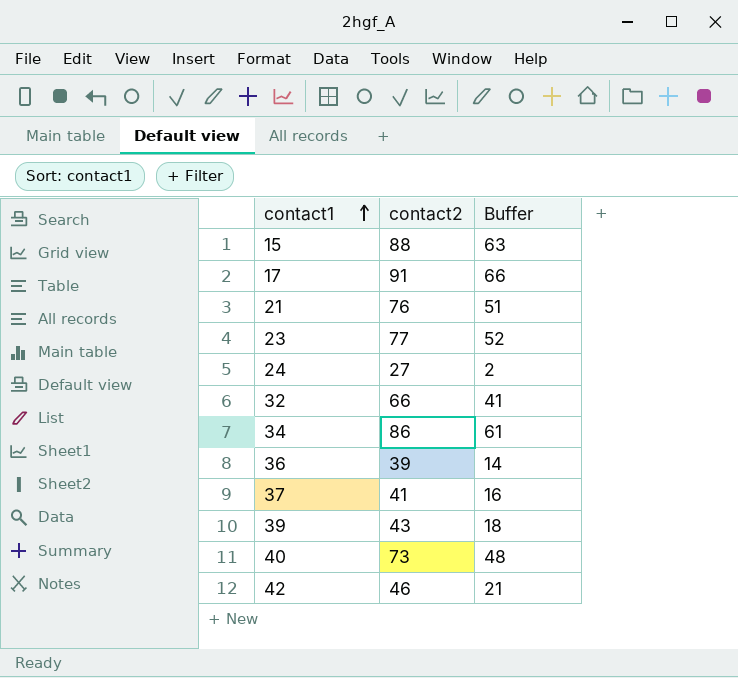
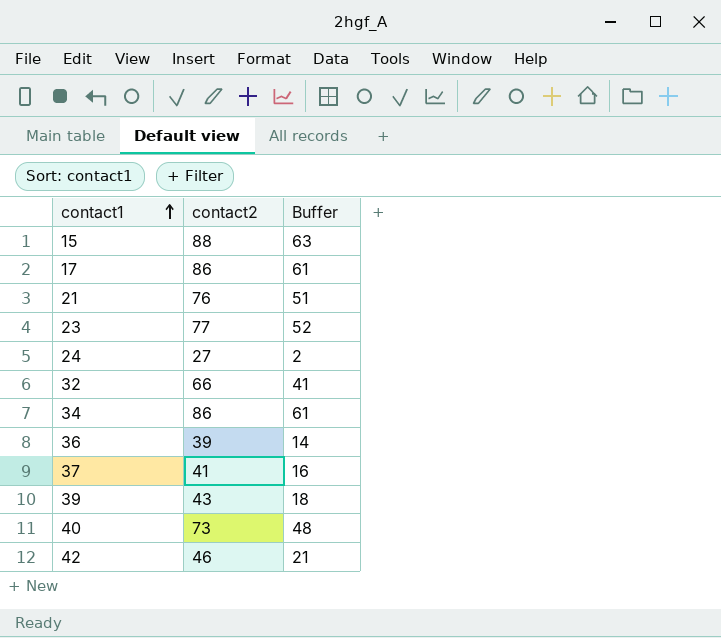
17 | contact2: 91 -> 86
17 | Buffer: 66 -> 61

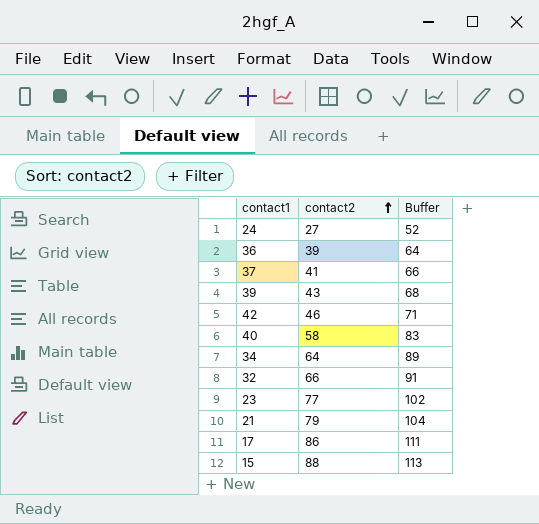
row order: contact1 ascending -> contact2 ascending
column Buffer | formula: [contact2] - 25 -> [contact2] + 25
40 | contact2: 73 -> 58
34 | contact2: 86 -> 64
21 | contact2: 76 -> 79

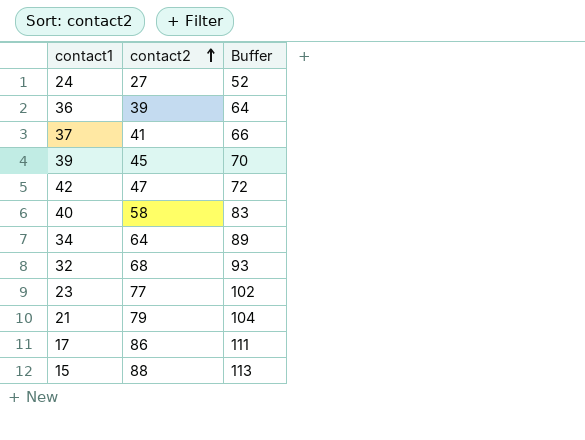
39 | contact2: 43 -> 45
39 | Buffer: 68 -> 70
42 | contact2: 46 -> 47
42 | Buffer: 71 -> 72
32 | contact2: 66 -> 68
32 | Buffer: 91 -> 93

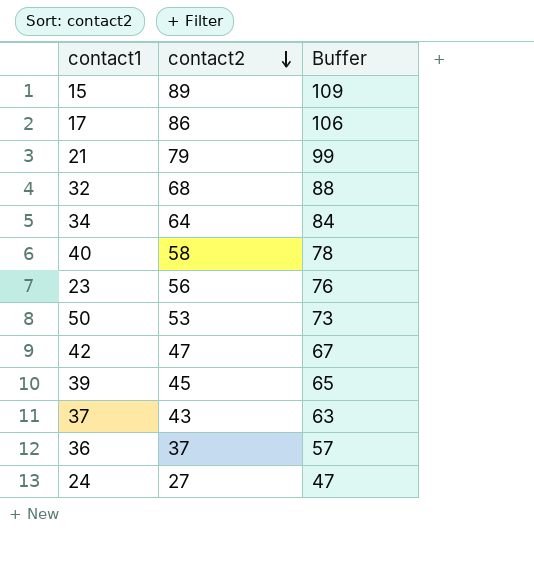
row order: contact2 ascending -> contact2 descending
column Buffer | formula: [contact2] + 25 -> [contact2] + 20
15 | contact2: 88 -> 89
23 | contact2: 77 -> 56
row 50: none -> 53 | 73
37 | contact2: 41 -> 43
36 | contact2: 39 -> 37

